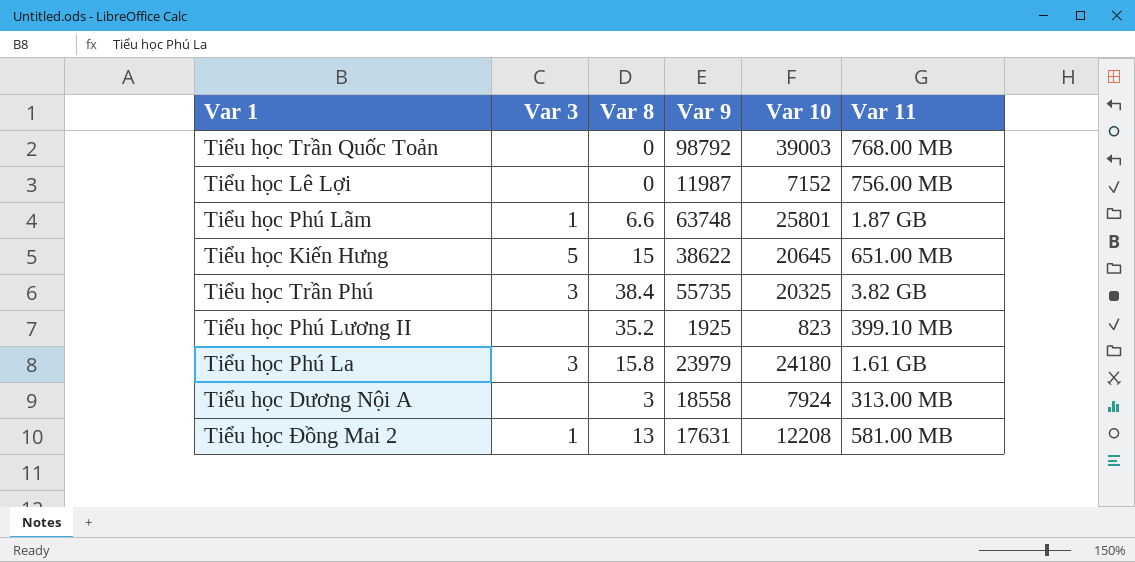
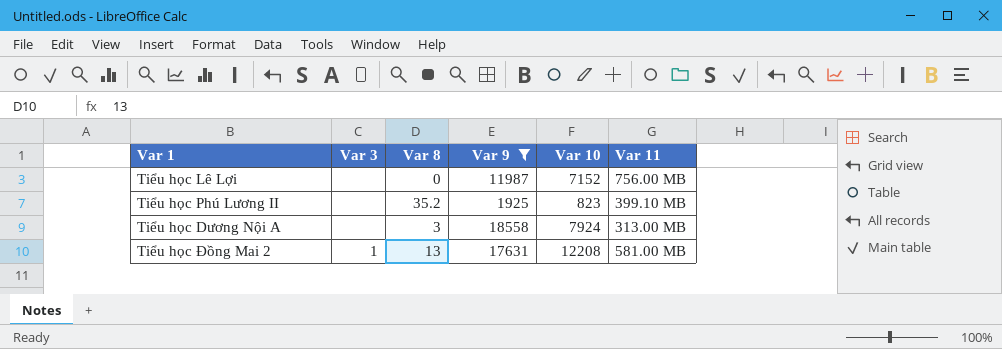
filter: none -> Var 9 <= 18558

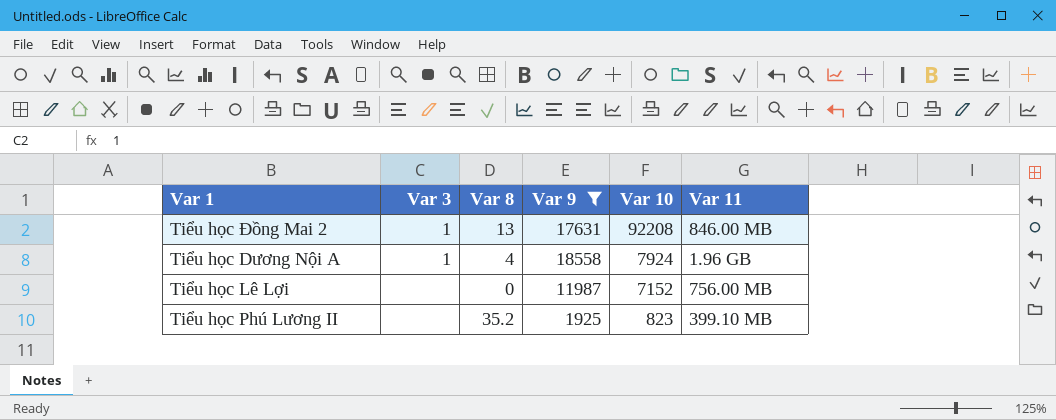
row order: none -> Var 10 descending
Tiểu học Đồng Mai 2 | Var 10: 12208 -> 92208
Tiểu học Đồng Mai 2 | Var 11: 581.00 MB -> 846.00 MB
Tiểu học Dương Nội A | Var 3: none -> 1
Tiểu học Dương Nội A | Var 8: 3 -> 4
Tiểu học Dương Nội A | Var 11: 313.00 MB -> 1.96 GB

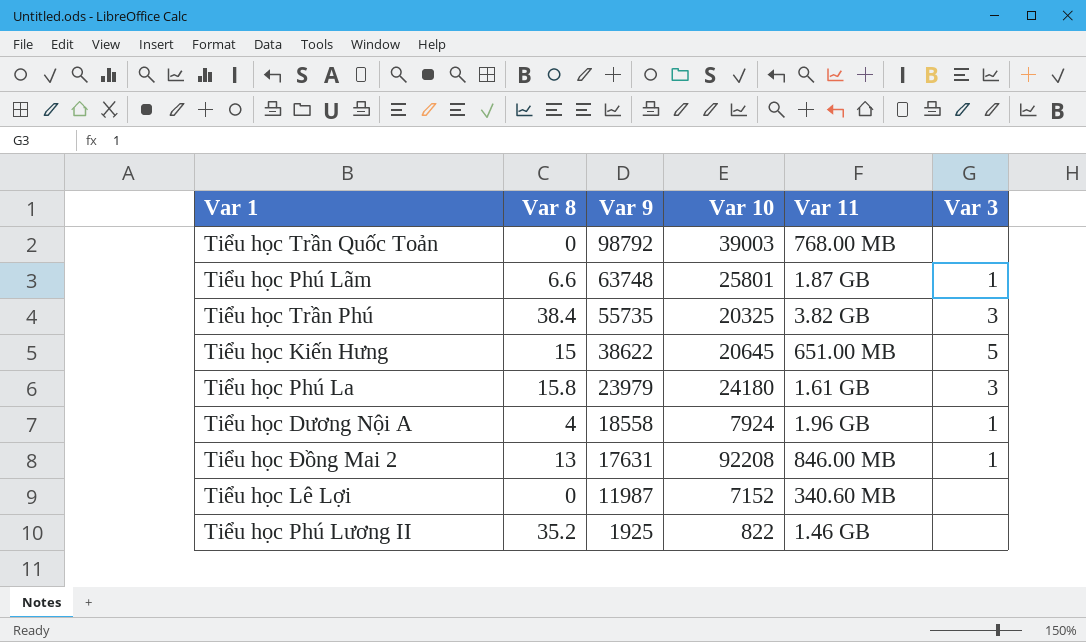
filter: Var 9 <= 18558 -> none
row order: Var 10 descending -> Var 9 descending
column Var 3 | position: 2 -> 6
Tiểu học Lê Lợi | Var 11: 756.00 MB -> 340.60 MB
Tiểu học Phú Lương II | Var 10: 823 -> 822
Tiểu học Phú Lương II | Var 11: 399.10 MB -> 1.46 GB

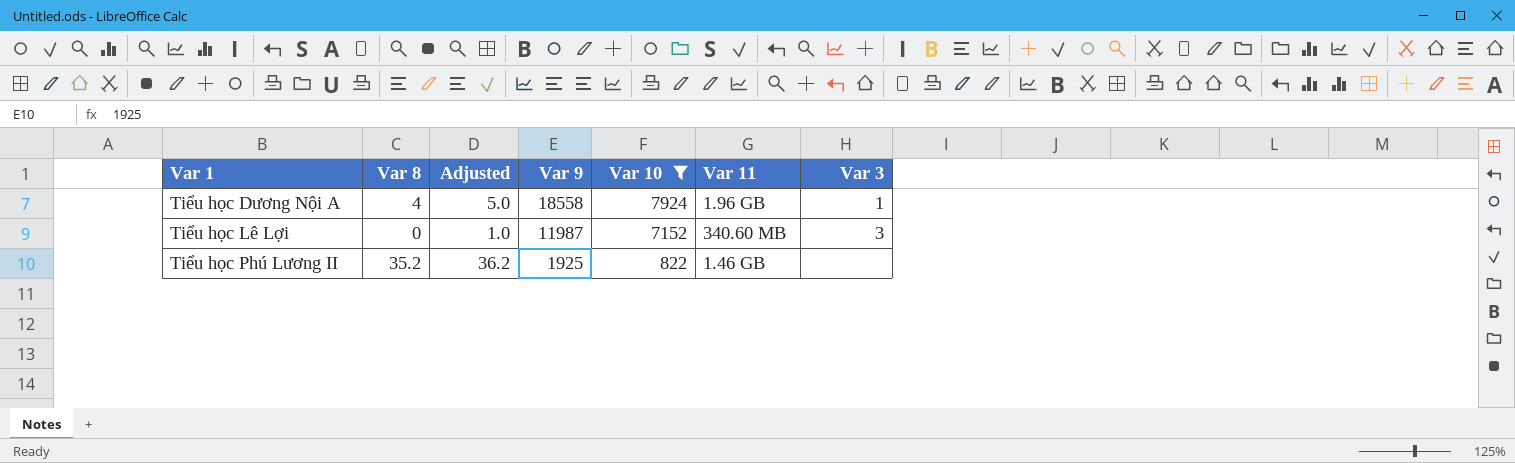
filter: none -> Var 10 <= 7924
column Adjusted | formula: none -> [Var 8] + 1
Tiểu học Lê Lợi | Var 3: none -> 3

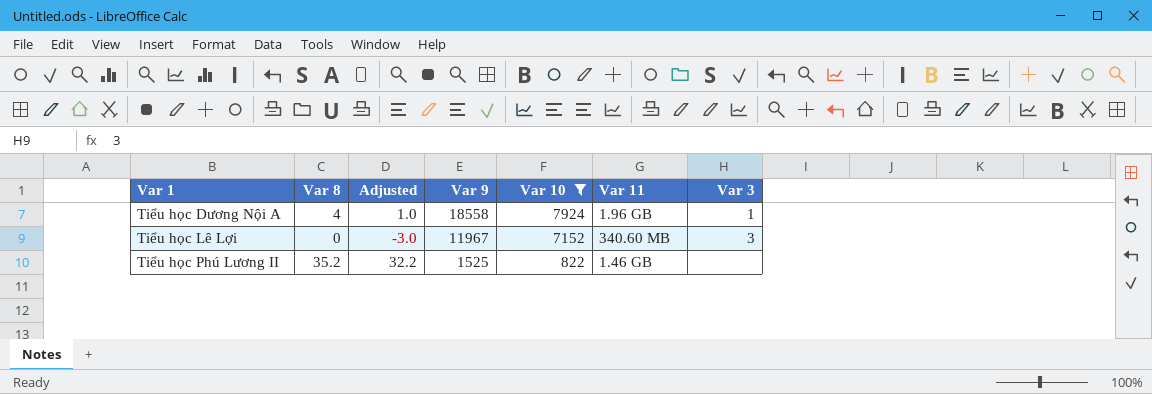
column Adjusted | formula: [Var 8] + 1 -> [Var 8] - 3
Tiểu học Lê Lợi | Var 9: 11987 -> 11967
Tiểu học Phú Lương II | Var 9: 1925 -> 1525

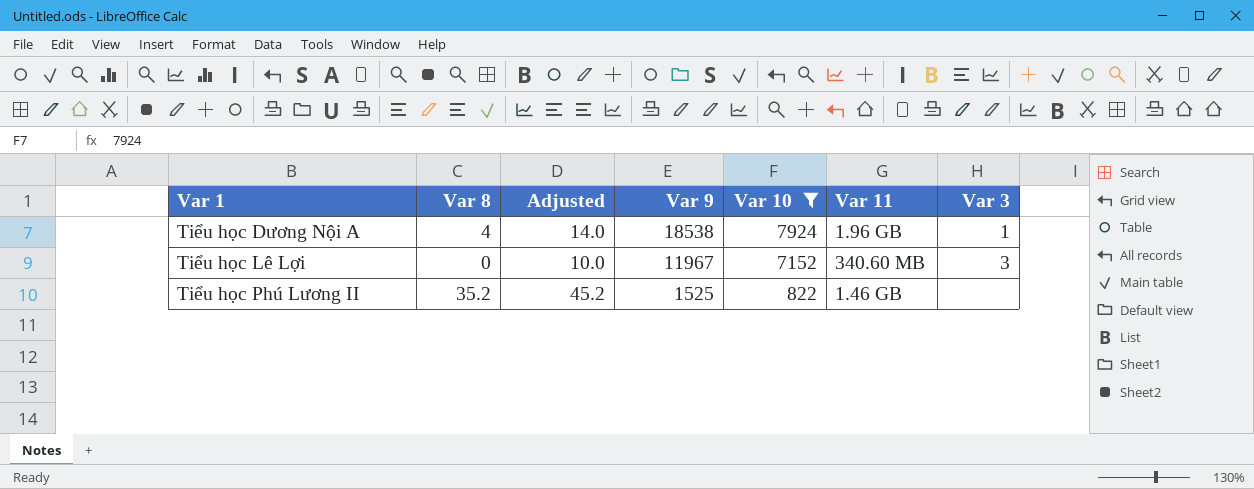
column Adjusted | formula: [Var 8] - 3 -> [Var 8] + 10
Tiểu học Dương Nội A | Var 9: 18558 -> 18538

